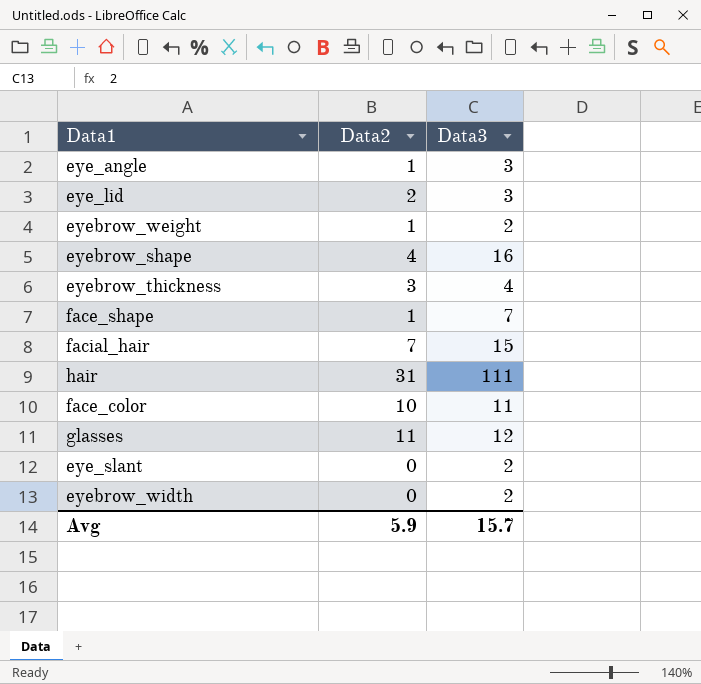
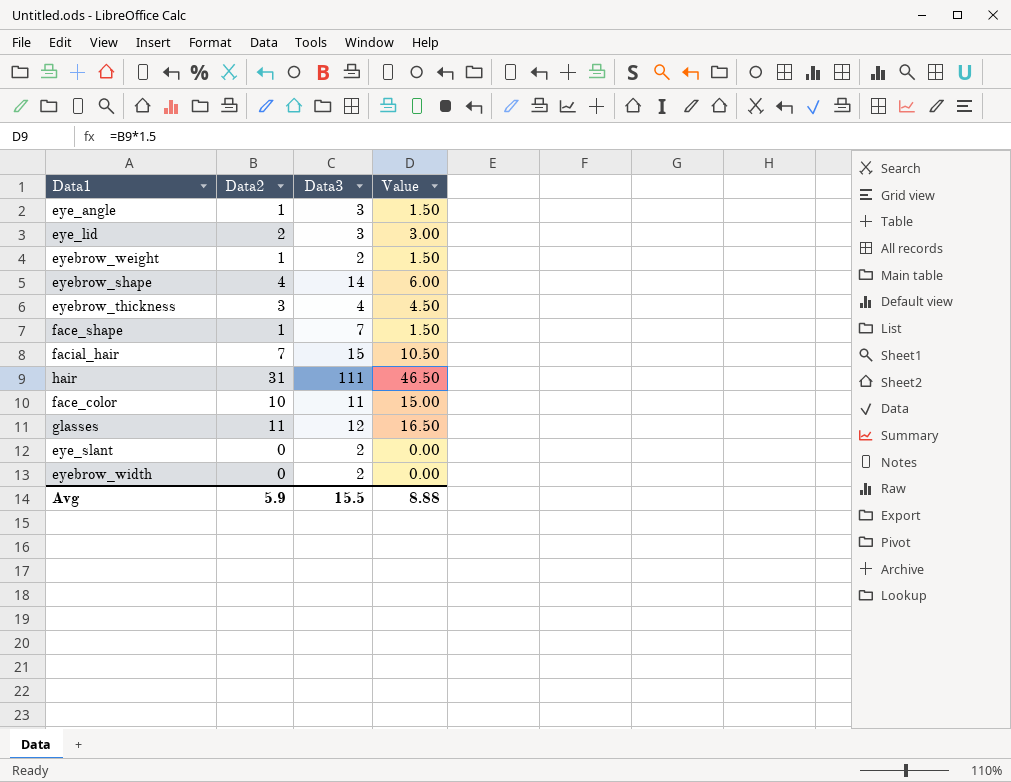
column Value | formula: none -> [Data2] * 1.5
eyebrow_shape | Data3: 16 -> 14
Avg | Data3: 15.7 -> 15.5

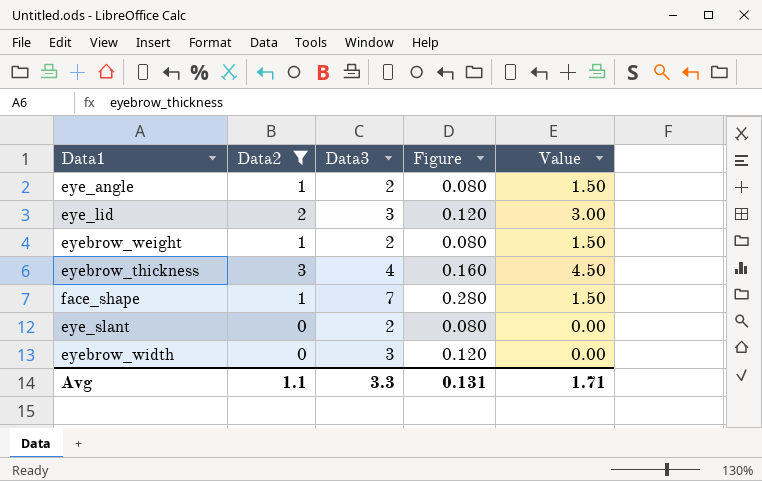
filter: none -> Data2 <= 3
column Figure | formula: none -> [Data3] * 0.04
eye_angle | Data3: 3 -> 2
eyebrow_width | Data3: 2 -> 3
Avg | Data2: 5.9 -> 1.1
Avg | Data3: 15.5 -> 3.3
Avg | Value: 8.88 -> 1.71

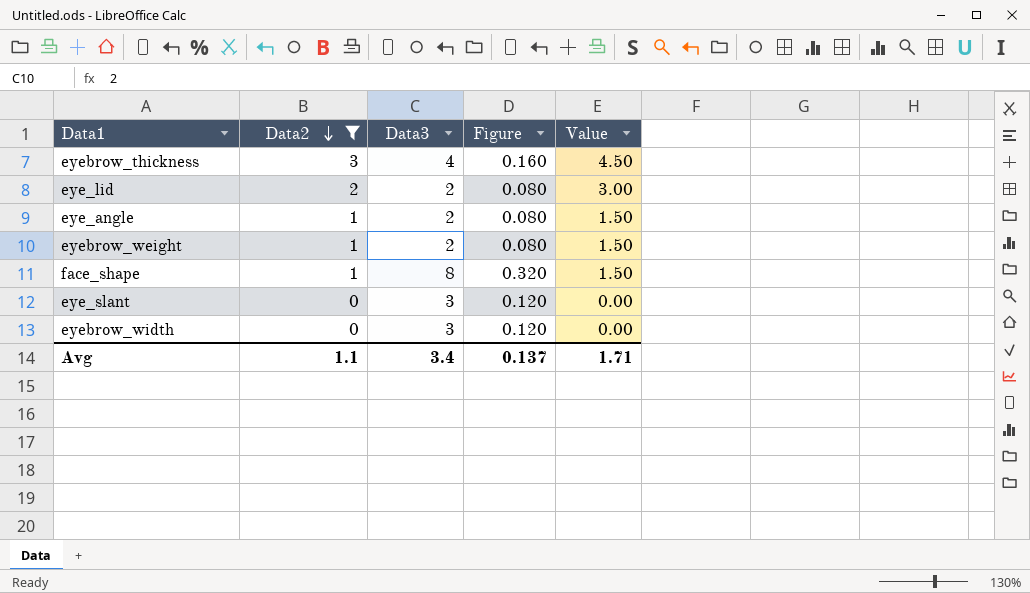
row order: none -> Data2 descending
eye_lid | Data3: 3 -> 2
eye_lid | Figure: 0.120 -> 0.080
face_shape | Data3: 7 -> 8
face_shape | Figure: 0.280 -> 0.320
eye_slant | Data3: 2 -> 3
eye_slant | Figure: 0.080 -> 0.120
Avg | Data3: 3.3 -> 3.4
Avg | Figure: 0.131 -> 0.137

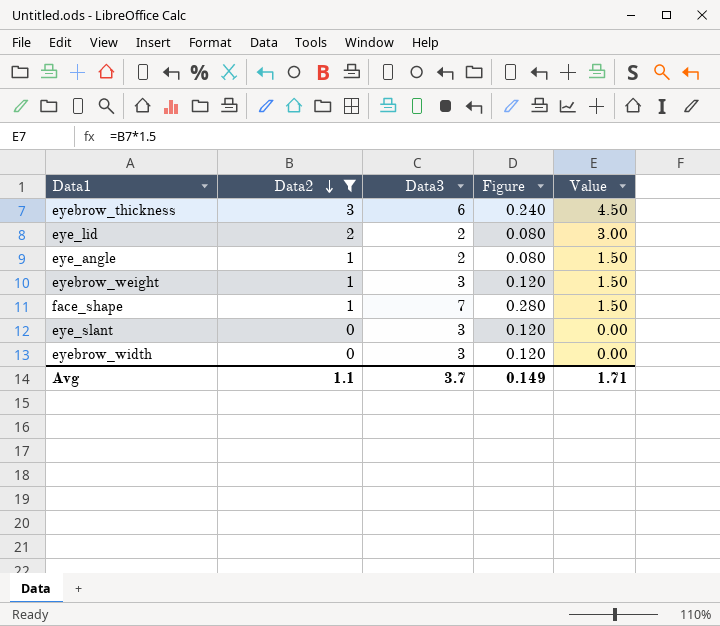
eyebrow_thickness | Data3: 4 -> 6
eyebrow_thickness | Figure: 0.160 -> 0.240
eyebrow_weight | Data3: 2 -> 3
eyebrow_weight | Figure: 0.080 -> 0.120
face_shape | Data3: 8 -> 7
face_shape | Figure: 0.320 -> 0.280
Avg | Data3: 3.4 -> 3.7
Avg | Figure: 0.137 -> 0.149

